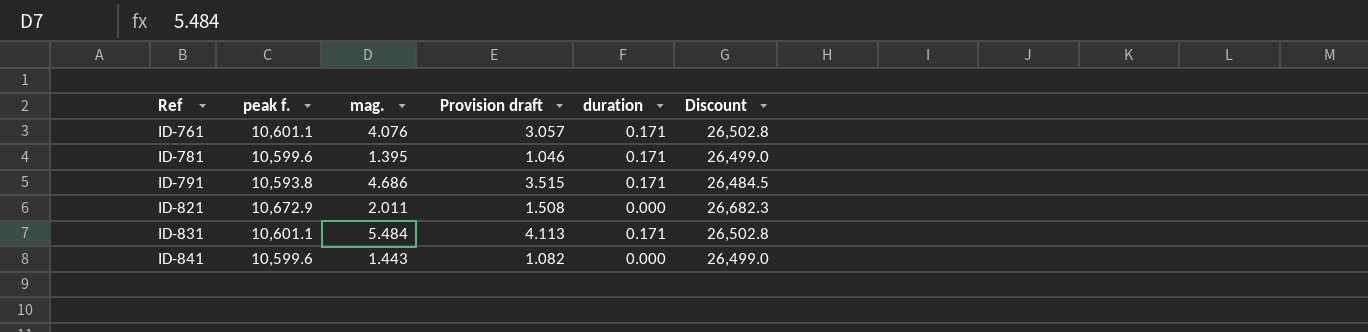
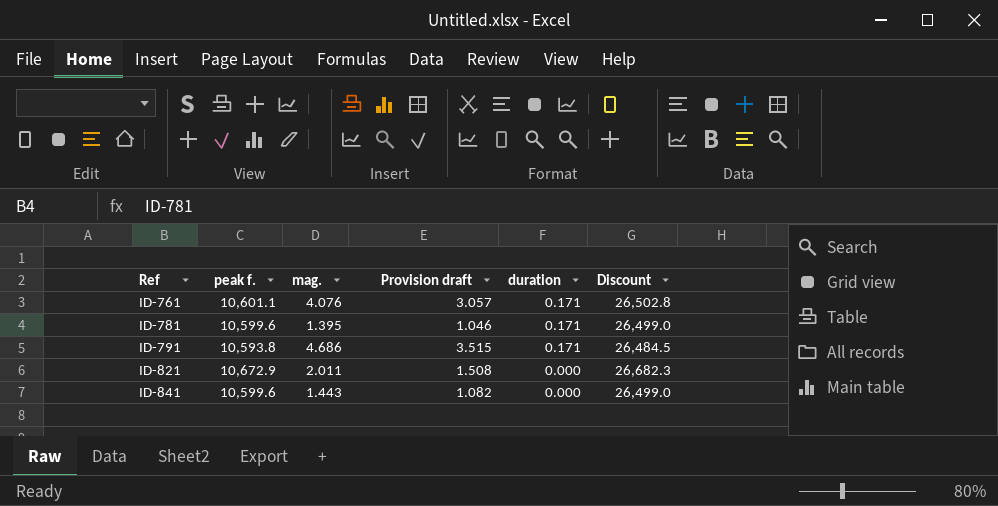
row ID-831: 10,601.1 | 5.484 | 4.113 | 0.171 | 26,502.8 -> none

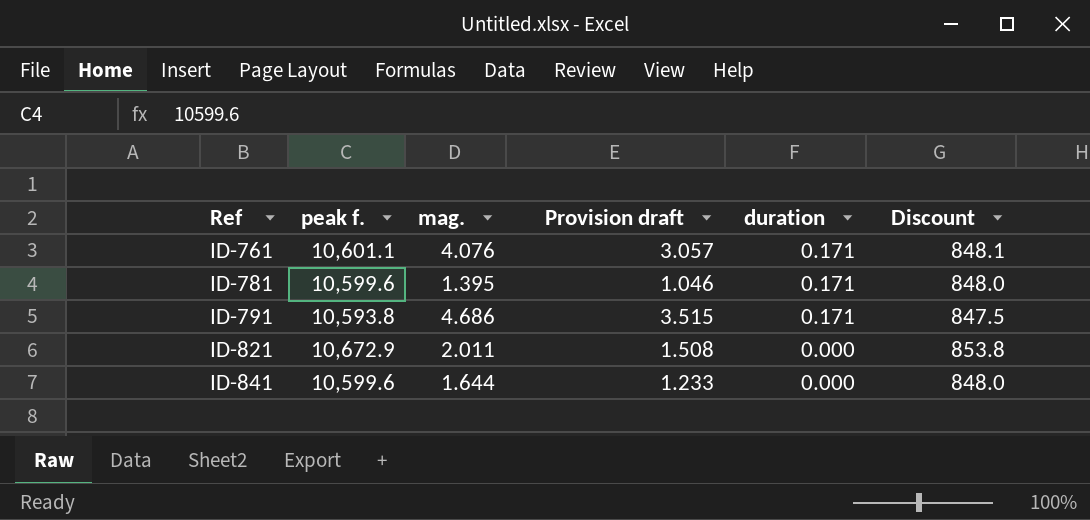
column Discount | formula: [peak f.] * 2.5 -> [peak f.] * 0.08
ID-841 | mag.: 1.443 -> 1.644
ID-841 | Provision draft: 1.082 -> 1.233

